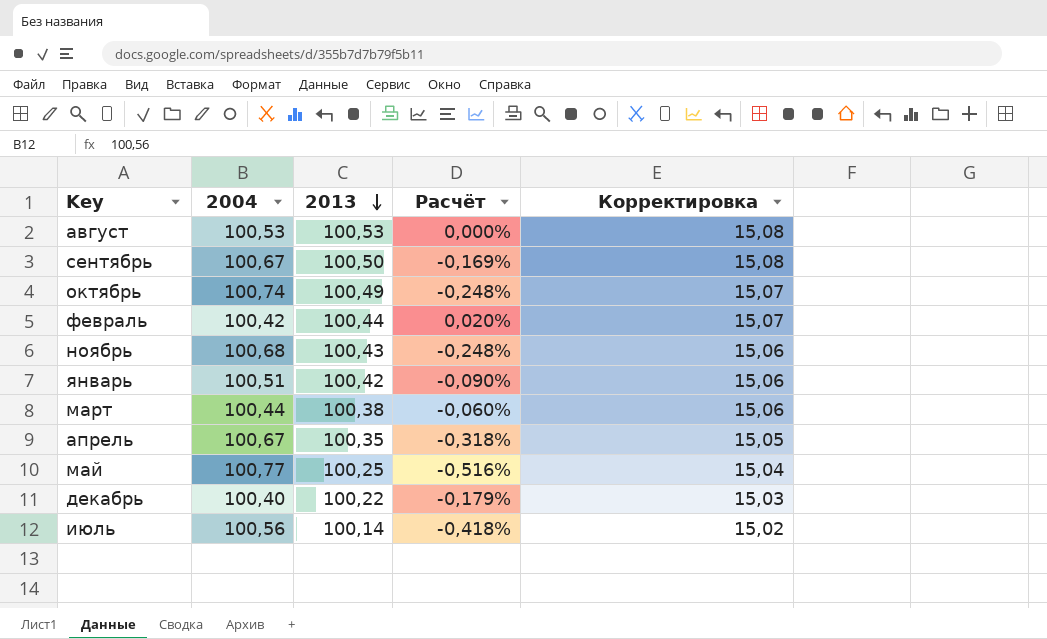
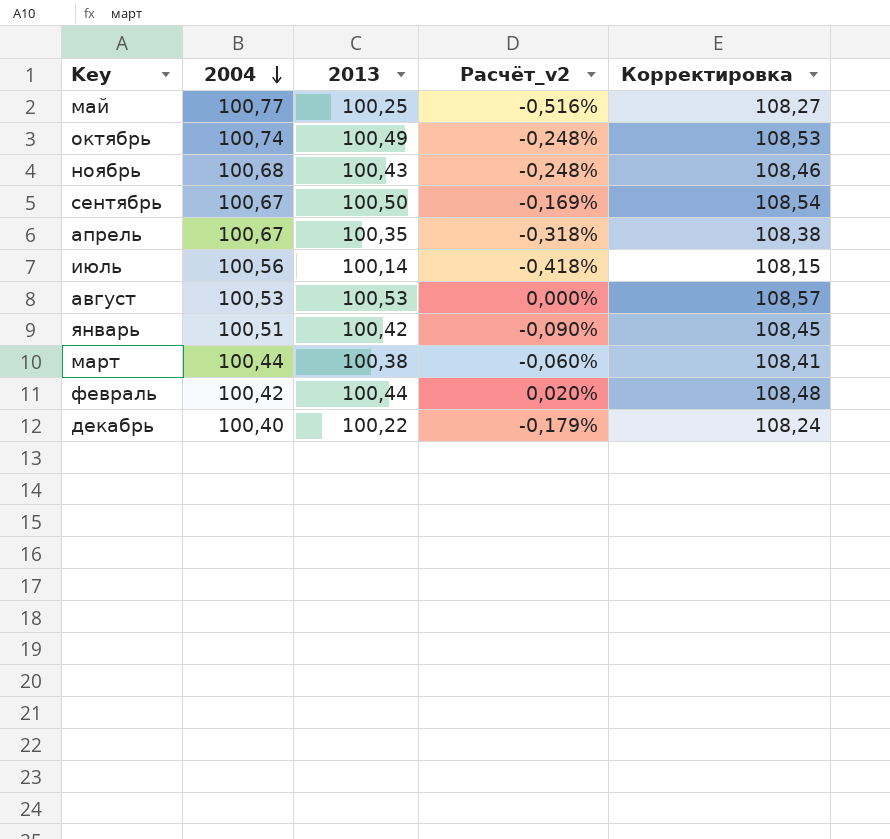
row order: 2013 descending -> 2004 descending
column name: Расчёт -> Расчёт_v2
column Корректировка | formula: [2013] * 0,15 -> [2013] * 1,08

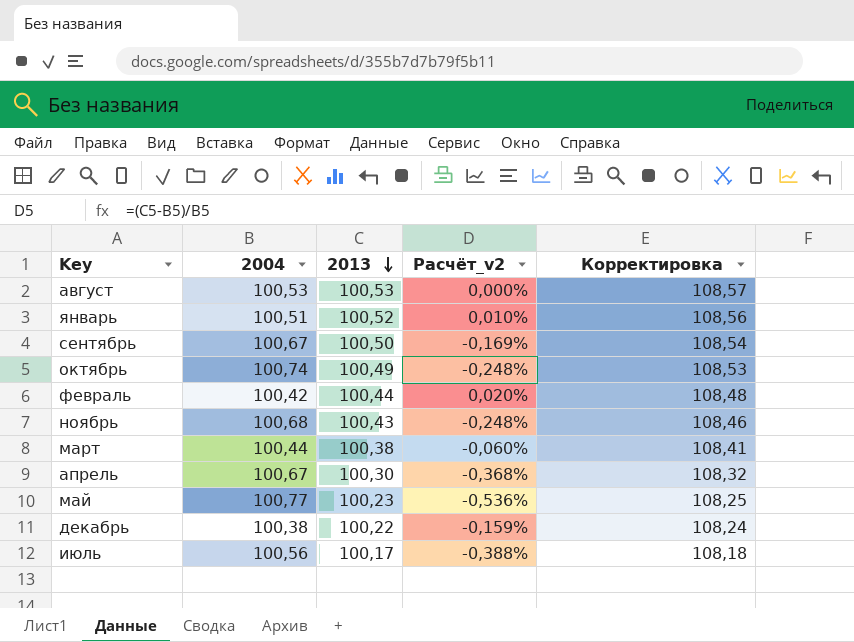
row order: 2004 descending -> 2013 descending
январь | 2013: 100,42 -> 100,52
январь | Расчёт_v2: -0,090% -> 0,010%
январь | Корректировка: 108,45 -> 108,56
апрель | 2013: 100,35 -> 100,30
апрель | Расчёт_v2: -0,318% -> -0,368%
апрель | Корректировка: 108,38 -> 108,32
май | 2013: 100,25 -> 100,23
май | Расчёт_v2: -0,516% -> -0,536%
май | Корректировка: 108,27 -> 108,25
декабрь | 2004: 100,40 -> 100,38
декабрь | Расчёт_v2: -0,179% -> -0,159%
июль | 2013: 100,14 -> 100,17
июль | Расчёт_v2: -0,418% -> -0,388%
июль | Корректировка: 108,15 -> 108,18

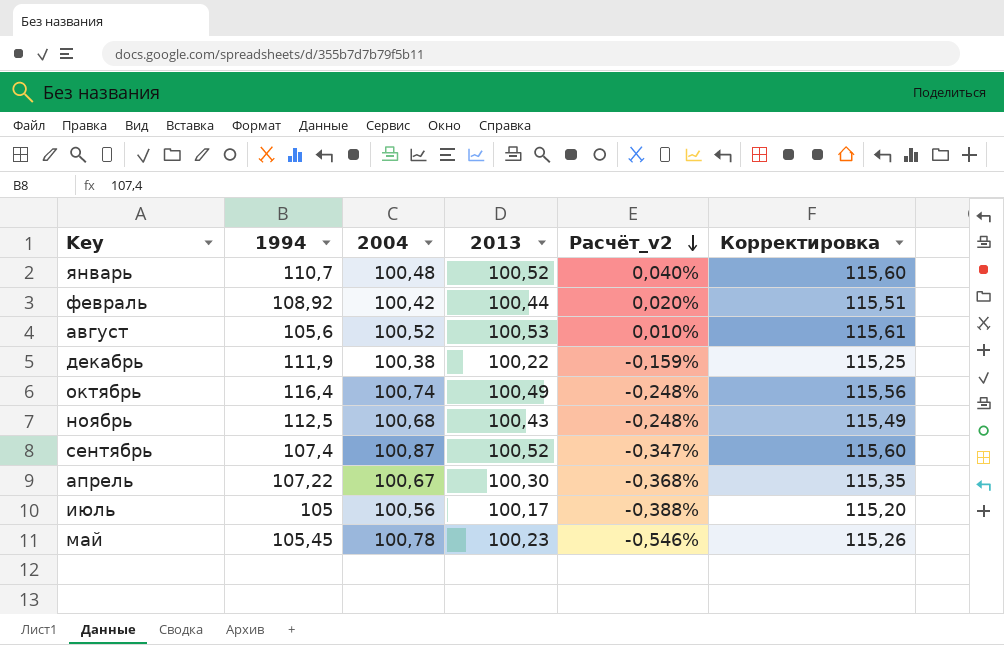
row order: 2013 descending -> Расчёт_v2 descending
column 1994 | position: none -> 2
column Корректировка | formula: [2013] * 1,08 -> [2013] * 1,15
row март: 100,44 | 100,38 | -0,060% | 108,41 -> none
январь | 2004: 100,51 -> 100,48
январь | Расчёт_v2: 0,010% -> 0,040%
август | 2004: 100,53 -> 100,52
август | Расчёт_v2: 0,000% -> 0,010%
сентябрь | 2004: 100,67 -> 100,87
сентябрь | 2013: 100,50 -> 100,52
сентябрь | Расчёт_v2: -0,169% -> -0,347%
май | 2004: 100,77 -> 100,78
май | Расчёт_v2: -0,536% -> -0,546%

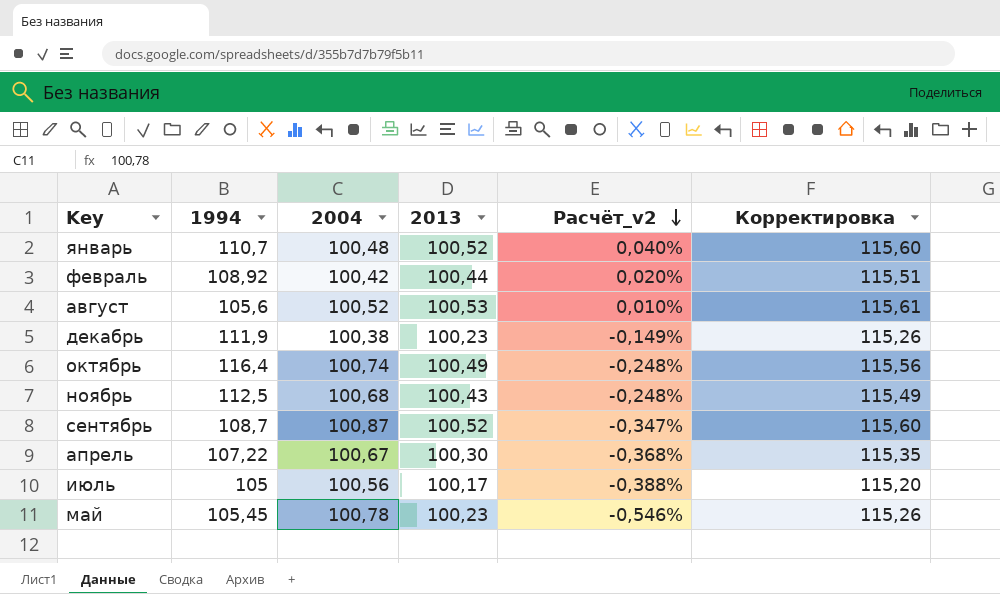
декабрь | 2013: 100,22 -> 100,23
декабрь | Расчёт_v2: -0,159% -> -0,149%
декабрь | Корректировка: 115,25 -> 115,26
сентябрь | 1994: 107,4 -> 108,7

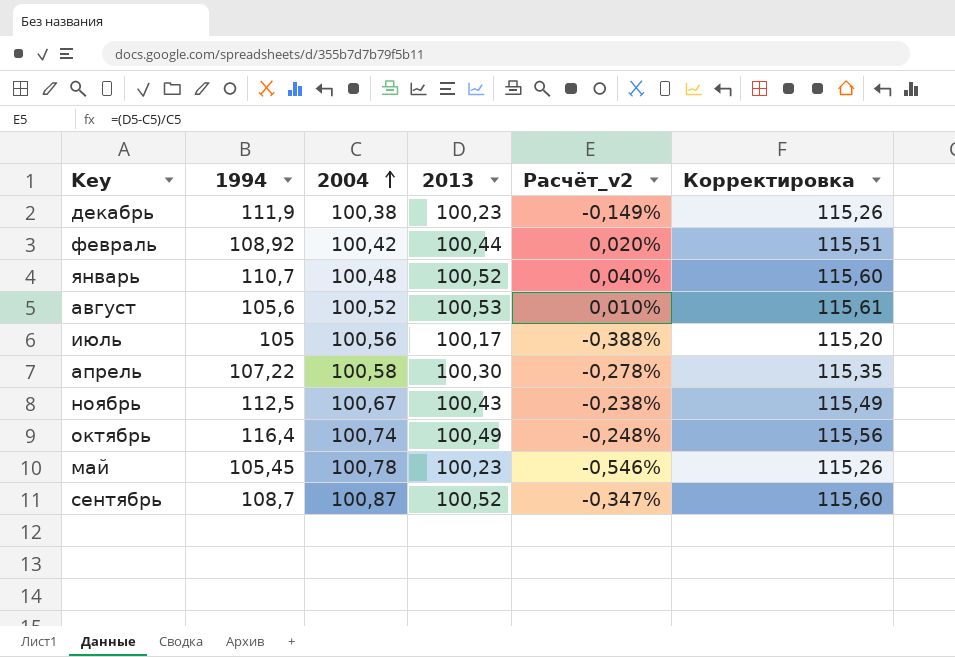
row order: Расчёт_v2 descending -> 2004 ascending
апрель | 2004: 100,67 -> 100,58
апрель | Расчёт_v2: -0,368% -> -0,278%
ноябрь | 2004: 100,68 -> 100,67
ноябрь | Расчёт_v2: -0,248% -> -0,238%

